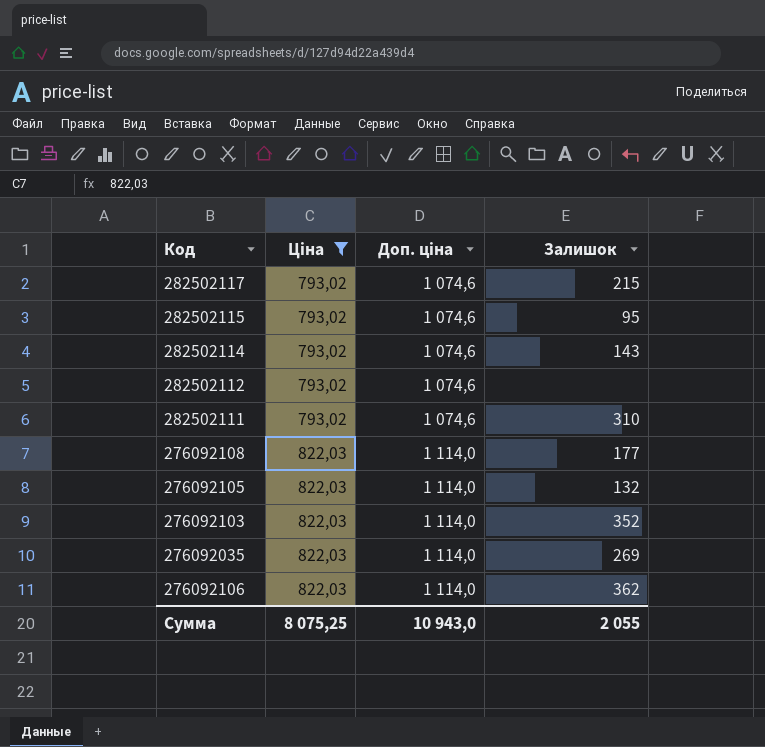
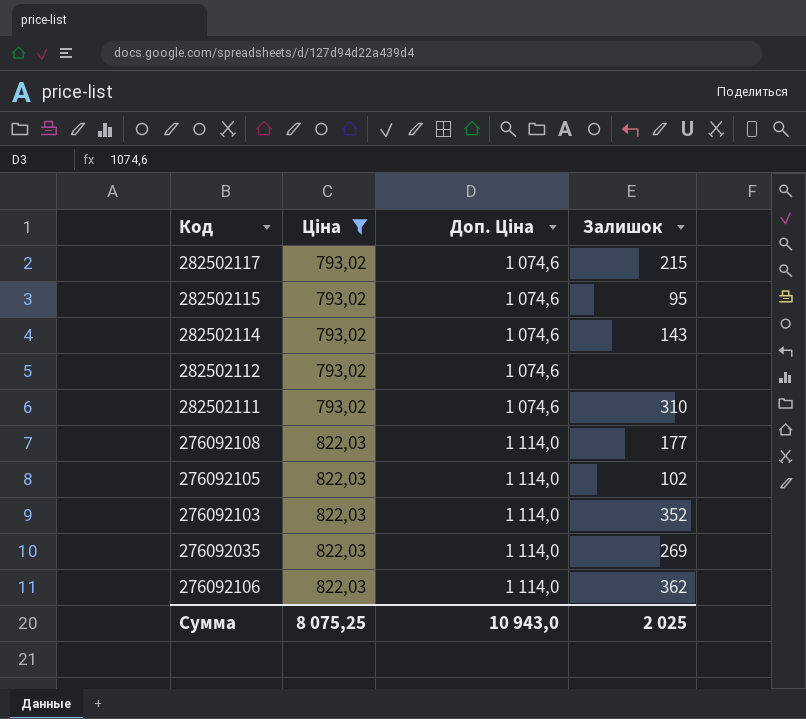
column name: Доп. ціна -> Доп. Ціна
276092105 | Залишок: 132 -> 102
Сумма | Залишок: 2 055 -> 2 025

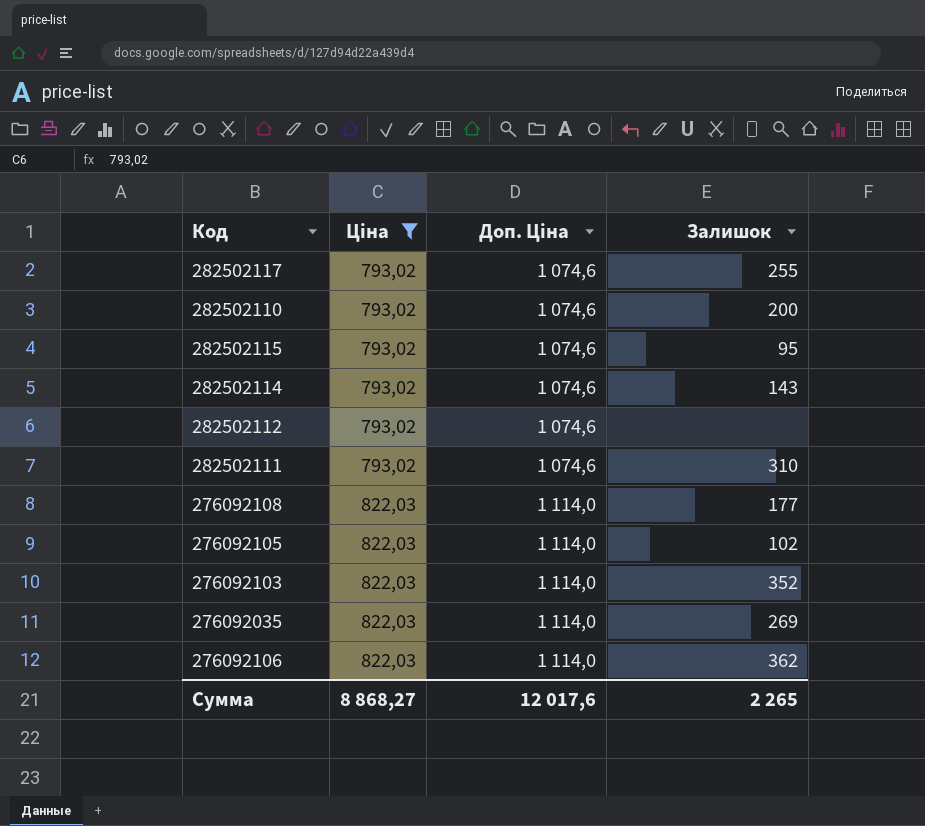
282502117 | Залишок: 215 -> 255
row 282502110: none -> 793,02 | 1 074,6 | 200
Сумма | Ціна: 8 075,25 -> 8 868,27
Сумма | Доп. Ціна: 10 943,0 -> 12 017,6
Сумма | Залишок: 2 025 -> 2 265

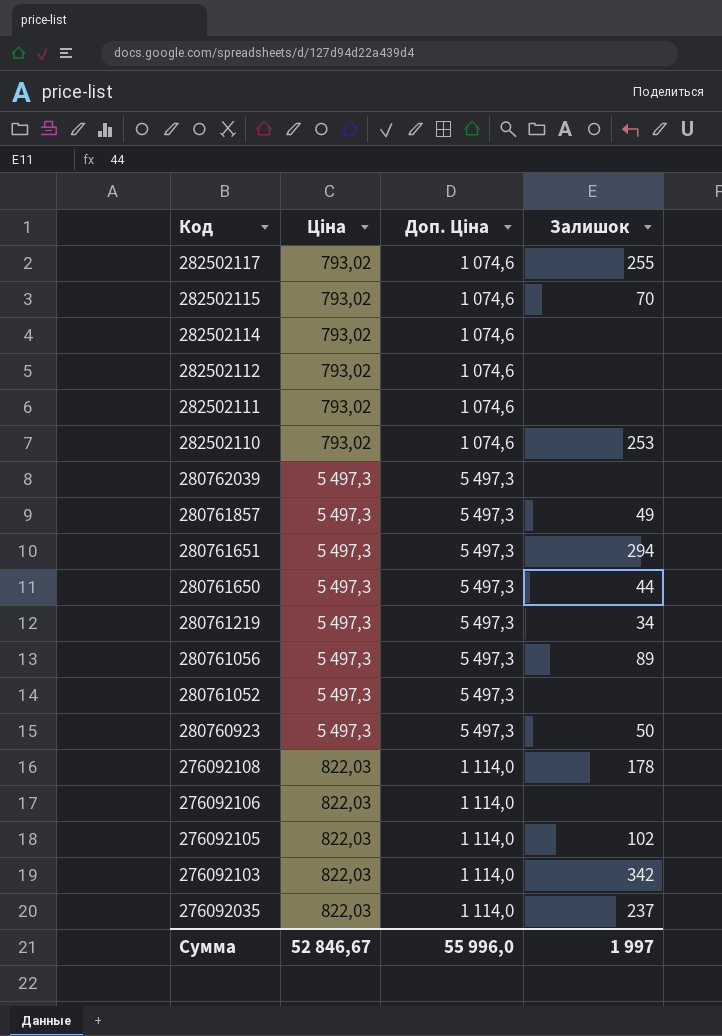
filter: Ціна != 5 497,3 -> none
row order: Ціна ascending -> Код descending
282502115 | Залишок: 95 -> 70
282502114 | Залишок: 143 -> none
282502111 | Залишок: 310 -> none
282502110 | Залишок: 200 -> 253
276092108 | Залишок: 177 -> 178
276092106 | Залишок: 362 -> none
276092103 | Залишок: 352 -> 342
276092035 | Залишок: 269 -> 237
Сумма | Ціна: 8 868,27 -> 52 846,67
Сумма | Доп. Ціна: 12 017,6 -> 55 996,0
Сумма | Залишок: 2 265 -> 1 997

